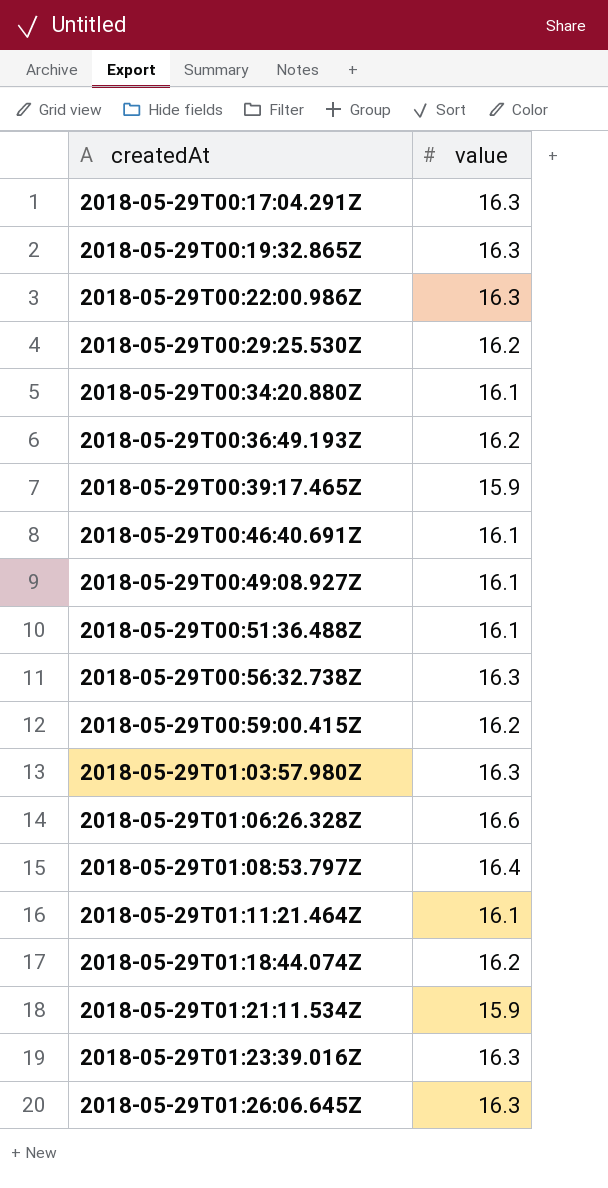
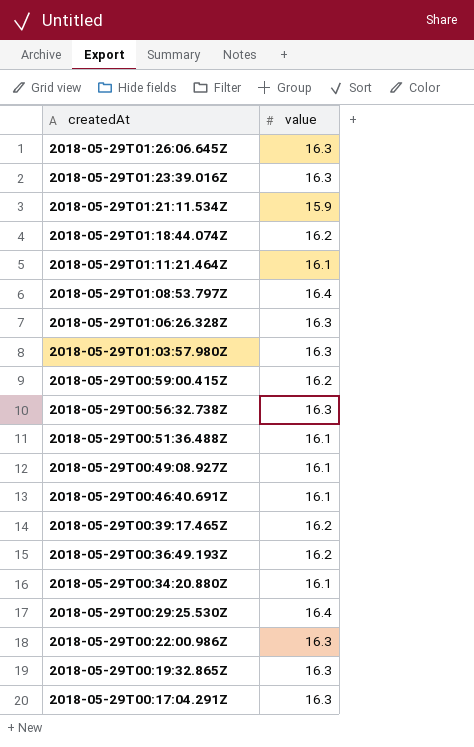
row order: createdAt ascending -> createdAt descending
2018-05-29T01:06:26.328Z | value: 16.6 -> 16.3
2018-05-29T00:39:17.465Z | value: 15.9 -> 16.2
2018-05-29T00:29:25.530Z | value: 16.2 -> 16.4

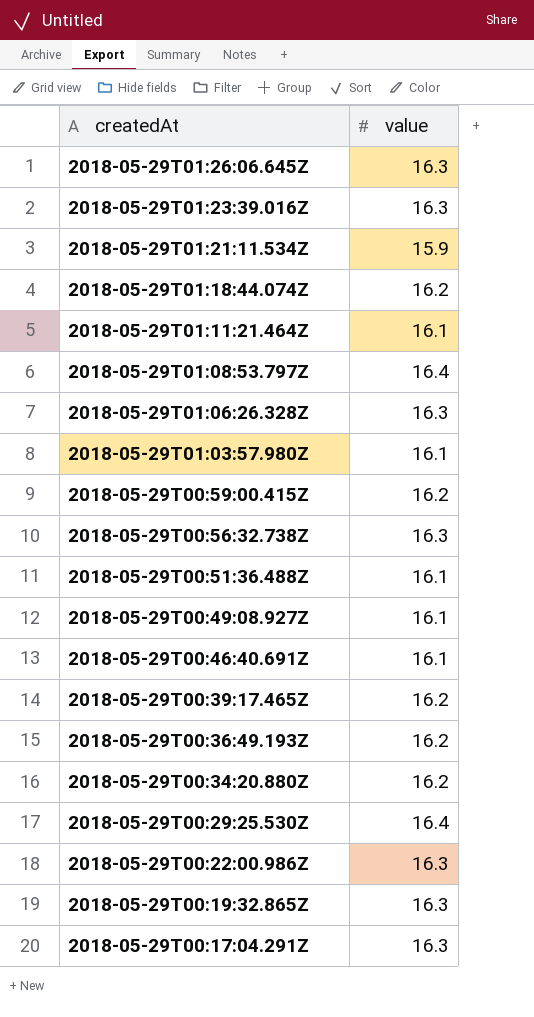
2018-05-29T01:03:57.980Z | value: 16.3 -> 16.1
2018-05-29T00:34:20.880Z | value: 16.1 -> 16.2

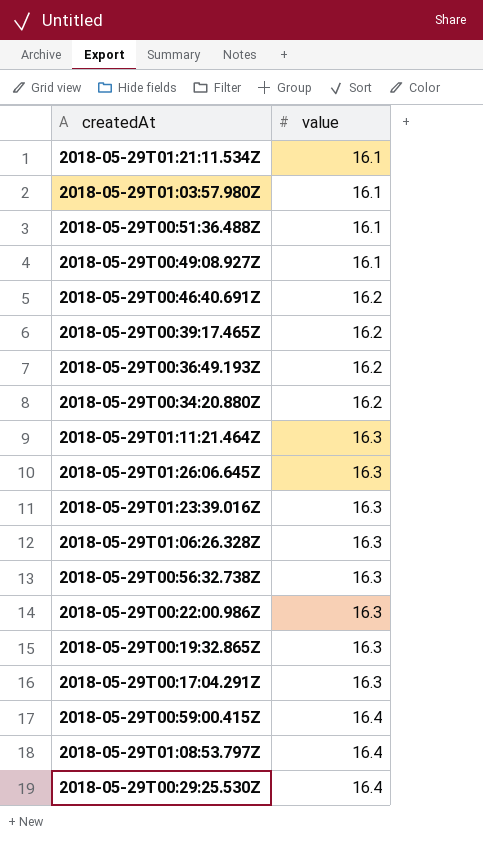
row order: createdAt descending -> value ascending
row 2018-05-29T01:18:44.074Z: 16.2 -> none
2018-05-29T01:21:11.534Z | value: 15.9 -> 16.1
2018-05-29T00:46:40.691Z | value: 16.1 -> 16.2
2018-05-29T01:11:21.464Z | value: 16.1 -> 16.3
2018-05-29T00:59:00.415Z | value: 16.2 -> 16.4

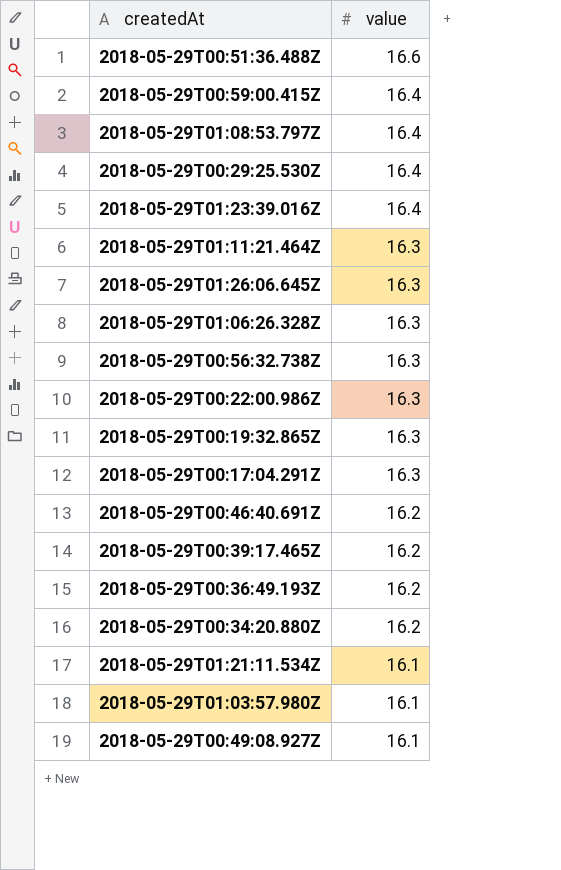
row order: value ascending -> value descending
2018-05-29T00:51:36.488Z | value: 16.1 -> 16.6
2018-05-29T01:23:39.016Z | value: 16.3 -> 16.4

